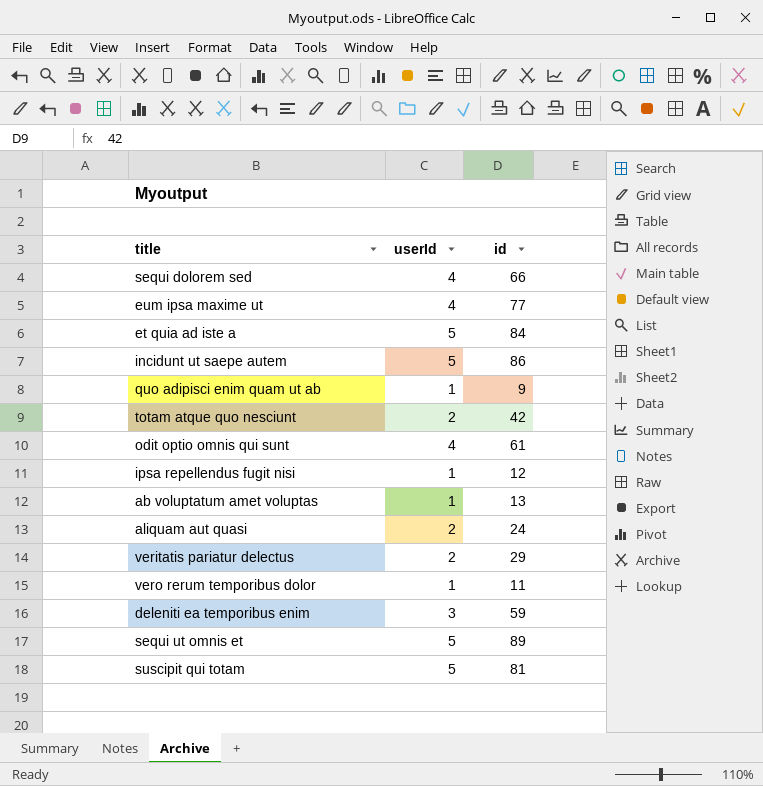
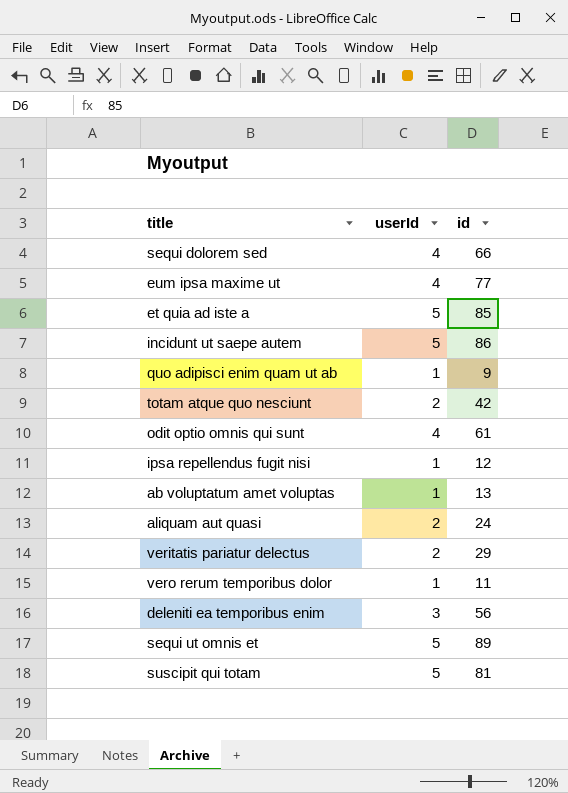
et quia ad iste a | id: 84 -> 85
deleniti ea temporibus enim | id: 59 -> 56

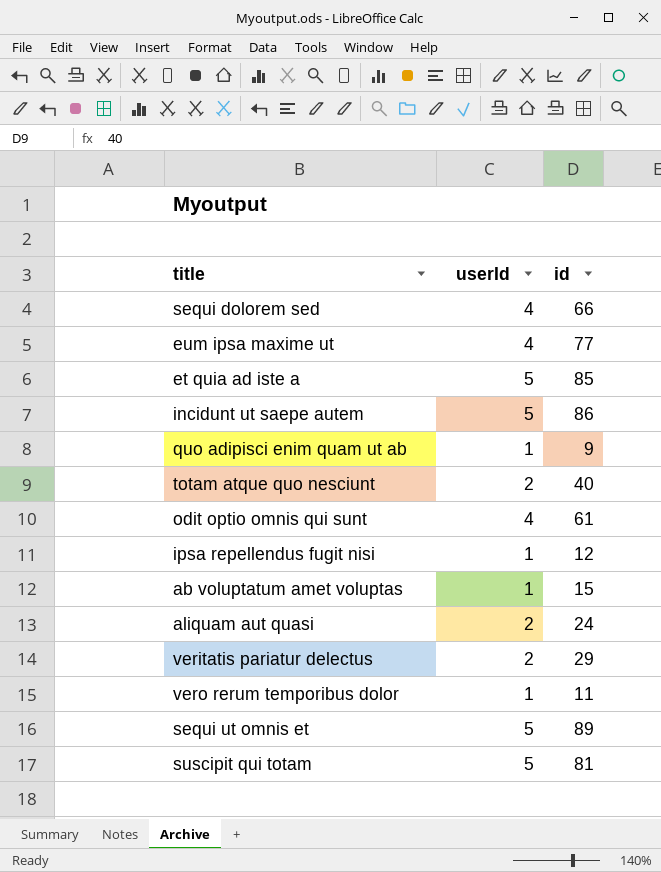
row deleniti ea temporibus enim: 3 | 56 -> none
totam atque quo nesciunt | id: 42 -> 40
ab voluptatum amet voluptas | id: 13 -> 15

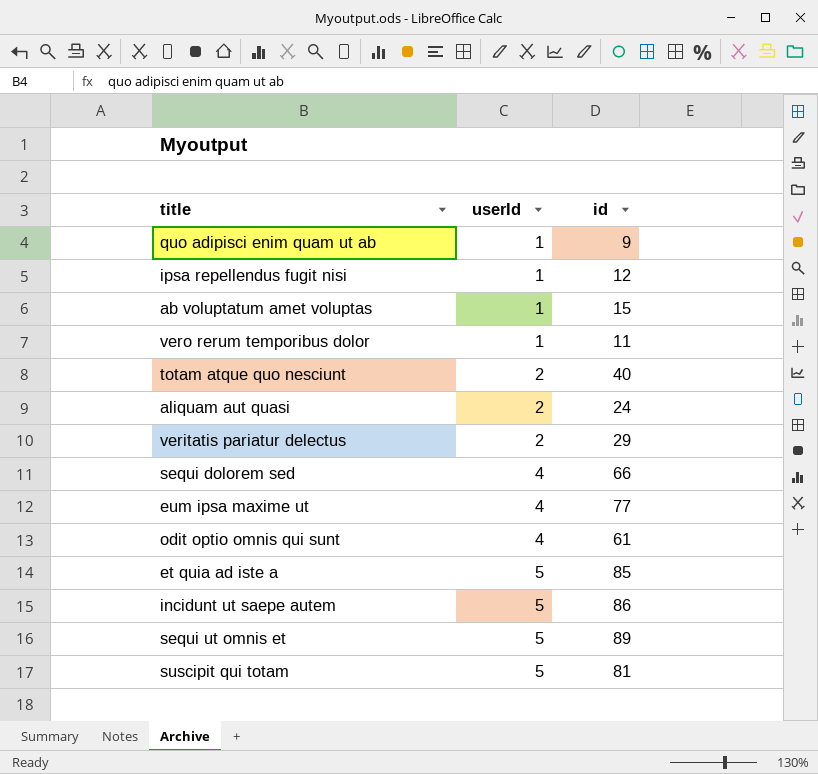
row order: none -> userId ascending

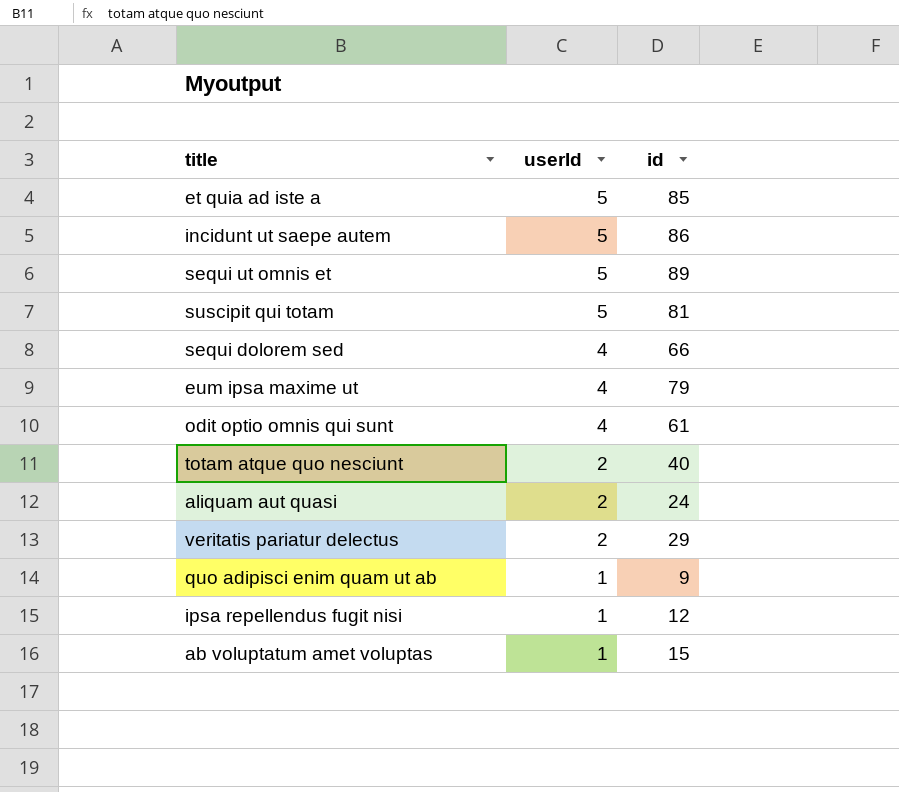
row order: userId ascending -> userId descending
row vero rerum temporibus dolor: 1 | 11 -> none
eum ipsa maxime ut | id: 77 -> 79

